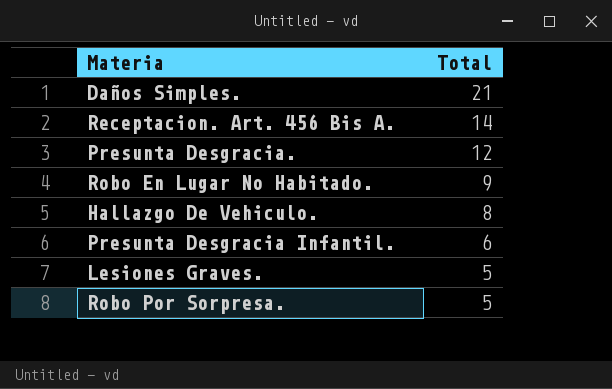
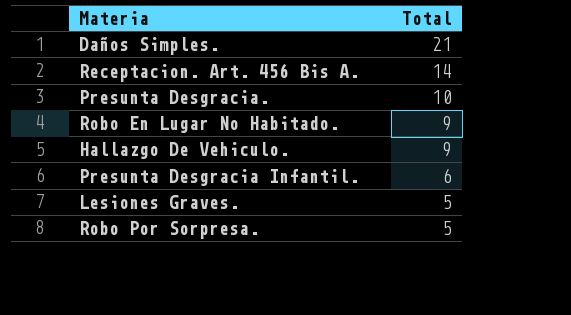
Presunta Desgracia. | Total: 12 -> 10
Hallazgo De Vehiculo. | Total: 8 -> 9

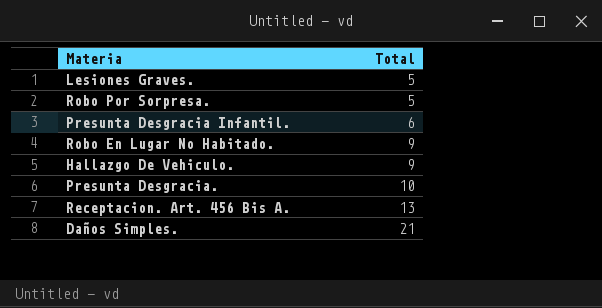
row order: Total descending -> Total ascending
Receptacion. Art. 456 Bis A. | Total: 14 -> 13

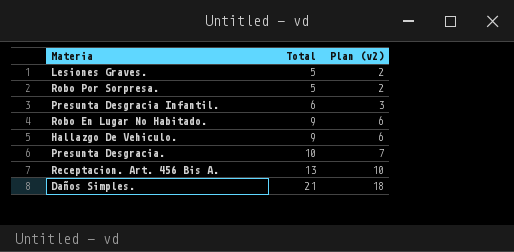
column Plan (v2) | formula: none -> [Total] - 3

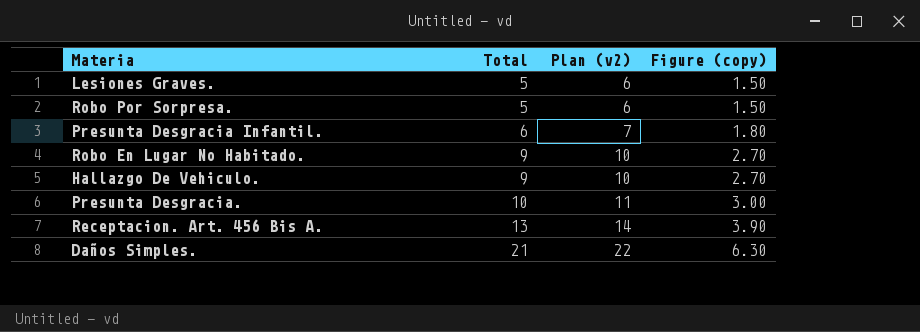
column Plan (v2) | formula: [Total] - 3 -> [Total] + 1
column Figure (copy) | formula: none -> [Total] * 0.3

